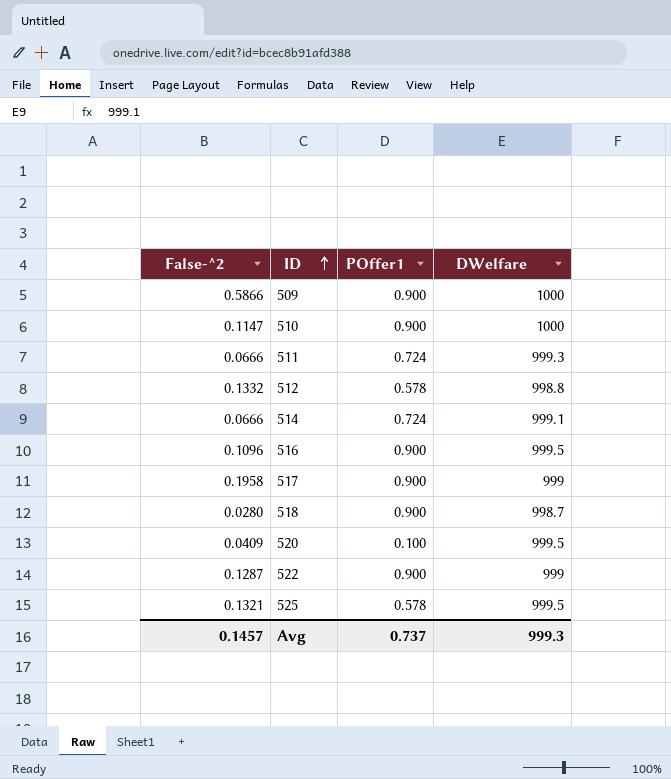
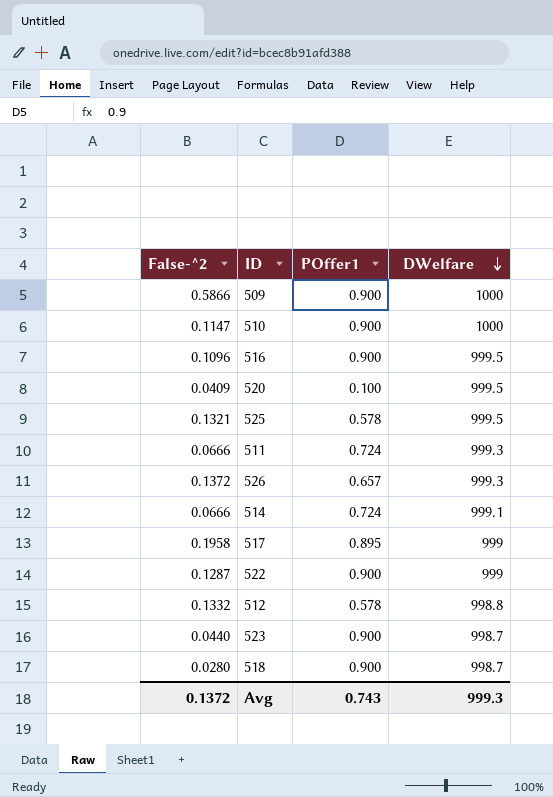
row order: ID ascending -> DWelfare descending
row 526: none -> 0.1372 | 0.657 | 999.3
517 | POffer1: 0.900 -> 0.895
row 523: none -> 0.0440 | 0.900 | 998.7
Avg | False-^2: 0.1457 -> 0.1372
Avg | POffer1: 0.737 -> 0.743

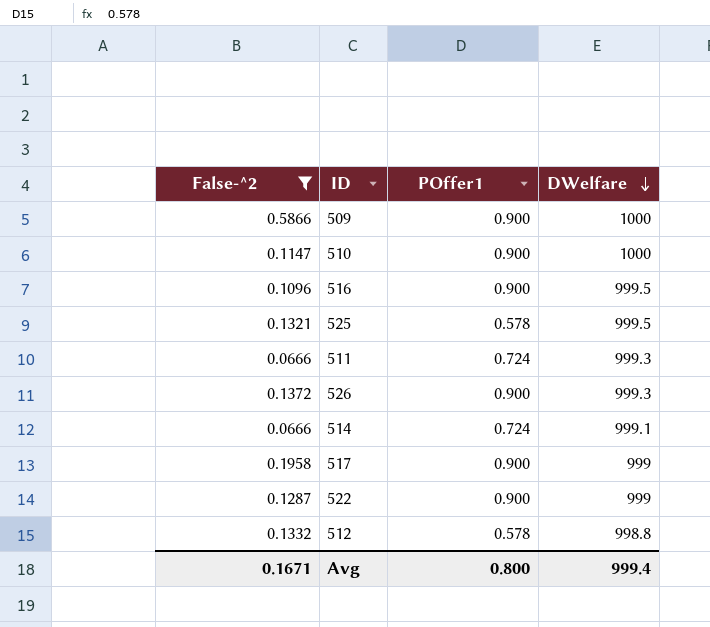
filter: none -> False-^2 >= 0.0666
526 | POffer1: 0.657 -> 0.900
517 | POffer1: 0.895 -> 0.900
Avg | False-^2: 0.1372 -> 0.1671
Avg | POffer1: 0.743 -> 0.800
Avg | DWelfare: 999.3 -> 999.4

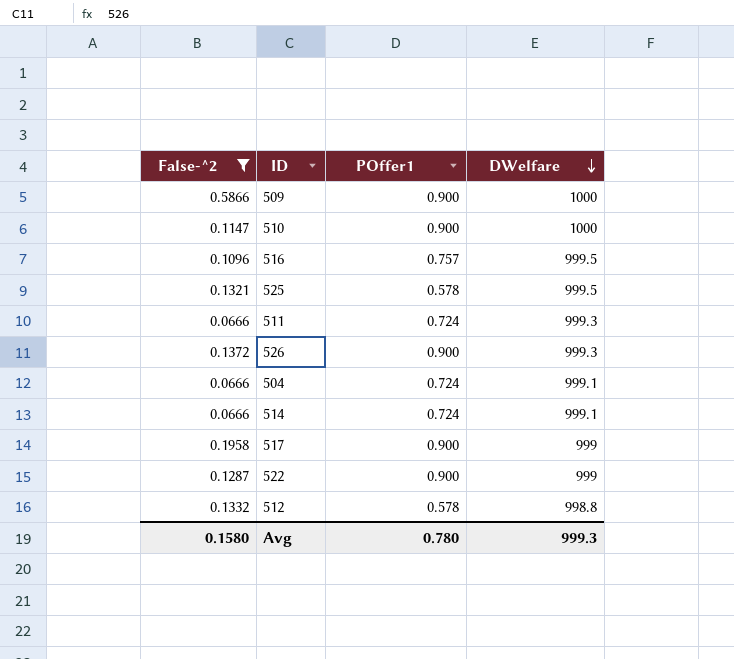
516 | POffer1: 0.900 -> 0.757
row 504: none -> 0.0666 | 0.724 | 999.1
Avg | False-^2: 0.1671 -> 0.1580
Avg | POffer1: 0.800 -> 0.780
Avg | DWelfare: 999.4 -> 999.3

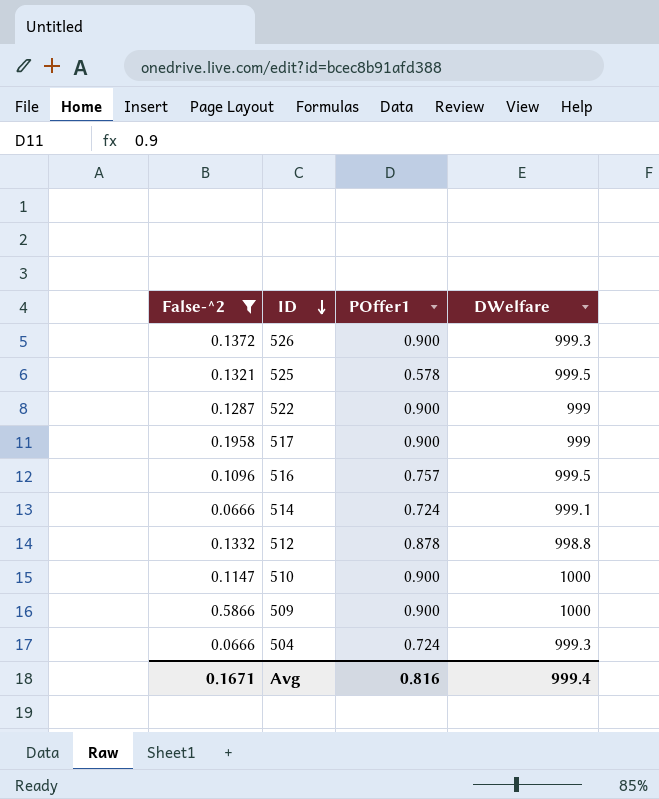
row order: DWelfare descending -> ID descending
row 511: 0.0666 | 0.724 | 999.3 -> none
512 | POffer1: 0.578 -> 0.878
504 | DWelfare: 999.1 -> 999.3
Avg | False-^2: 0.1580 -> 0.1671
Avg | POffer1: 0.780 -> 0.816
Avg | DWelfare: 999.3 -> 999.4

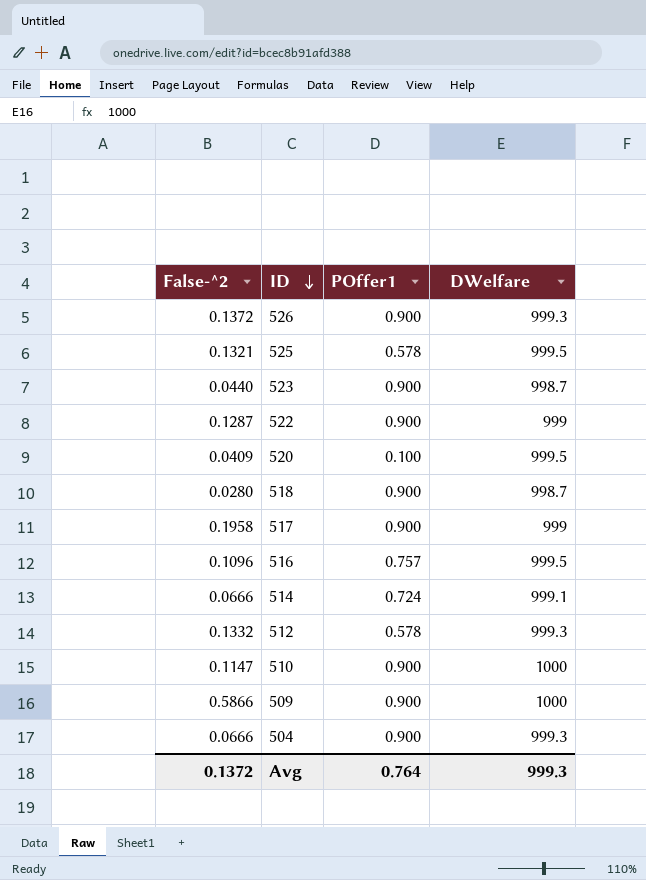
filter: False-^2 >= 0.0666 -> none
512 | POffer1: 0.878 -> 0.578
512 | DWelfare: 998.8 -> 999.3
504 | POffer1: 0.724 -> 0.900
Avg | False-^2: 0.1671 -> 0.1372
Avg | POffer1: 0.816 -> 0.764
Avg | DWelfare: 999.4 -> 999.3

